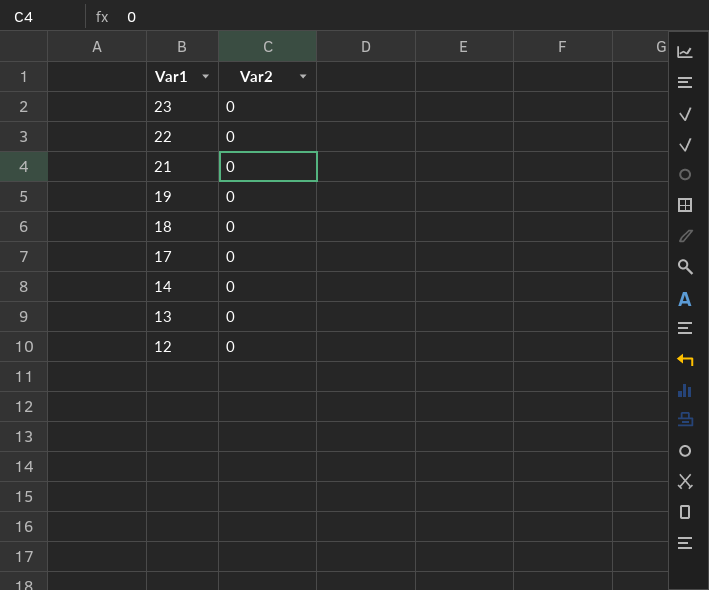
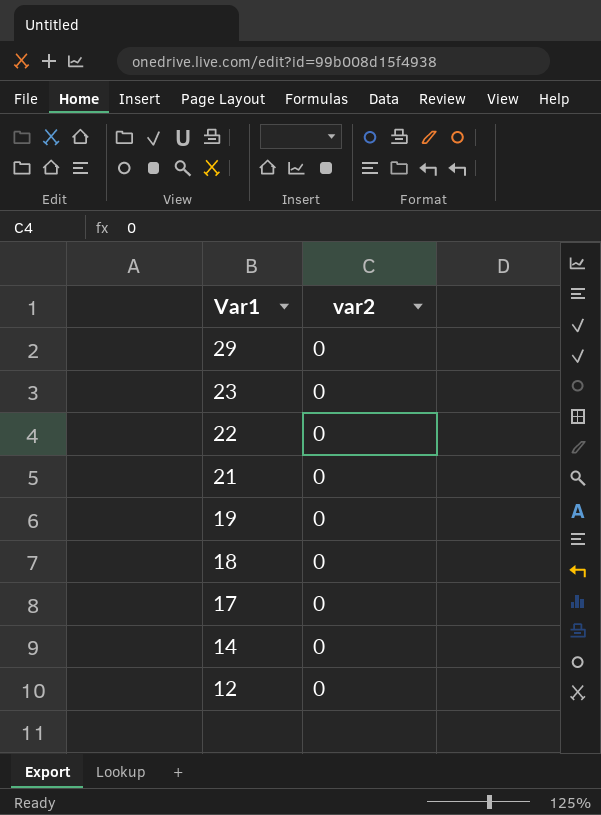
column name: Var2 -> var2
row 13: 0 -> none
row 29: none -> 0

